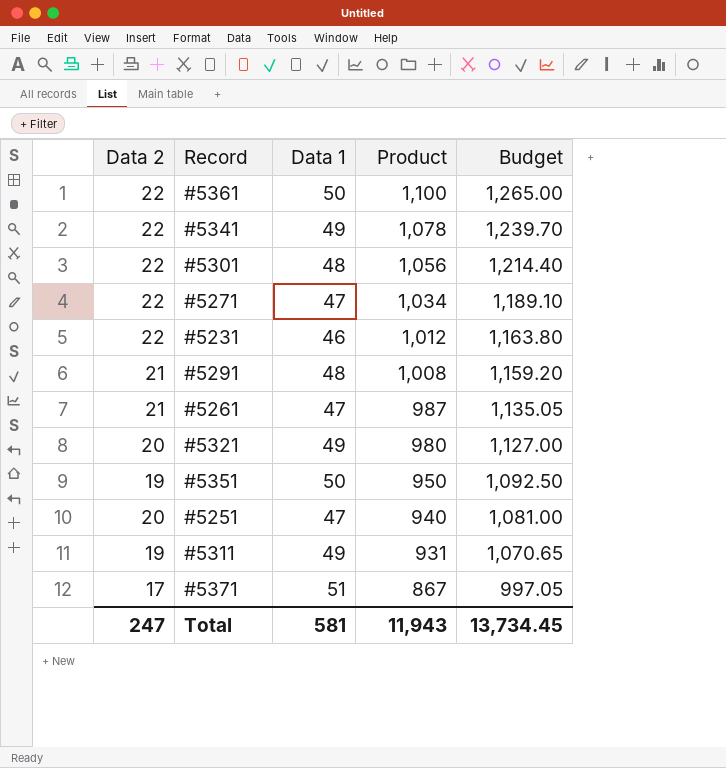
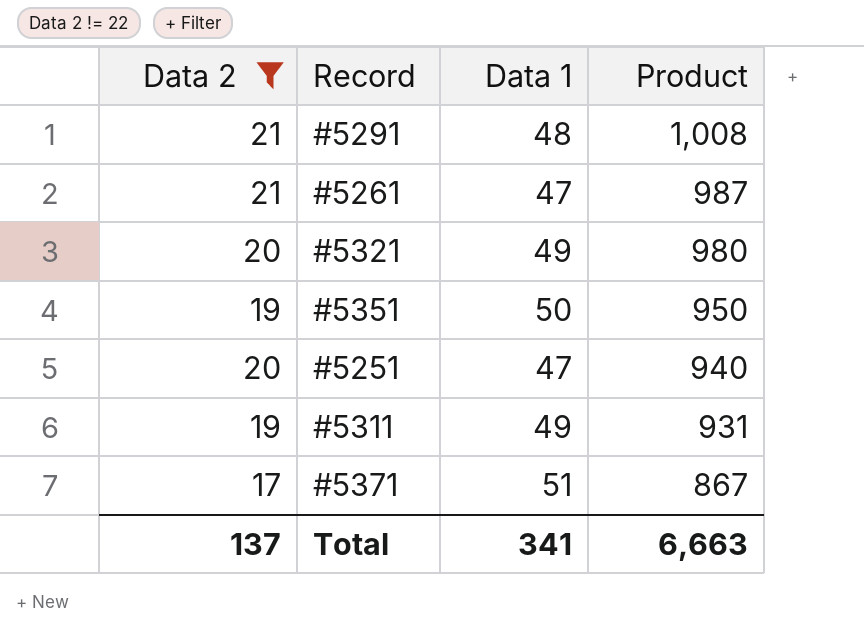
filter: none -> Data 2 != 22
column Budget | formula: [Product] * 1.15 -> none
Total | Data 2: 247 -> 137
Total | Data 1: 581 -> 341
Total | Product: 11,943 -> 6,663

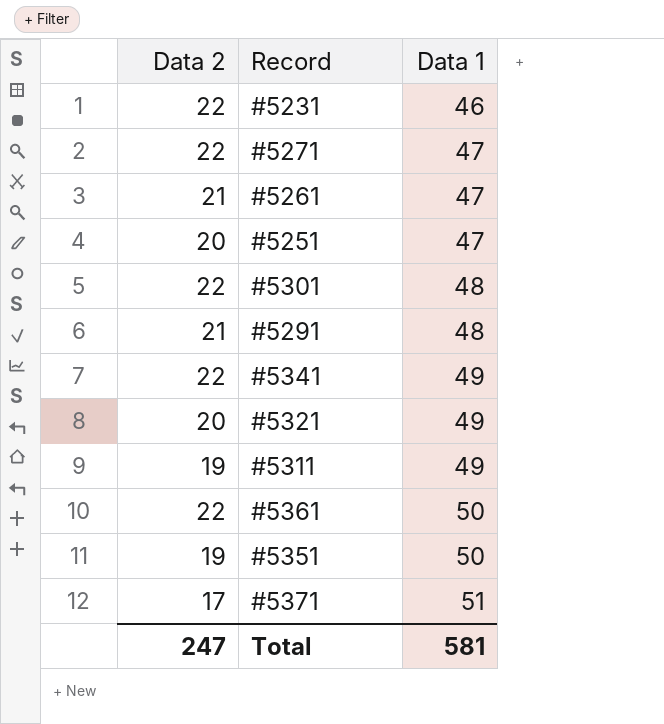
filter: Data 2 != 22 -> none
row order: Product descending -> Data 1 ascending
column Product | formula: [Data 2] * [Data 1] -> none
Total | Data 2: 137 -> 247
Total | Data 1: 341 -> 581

